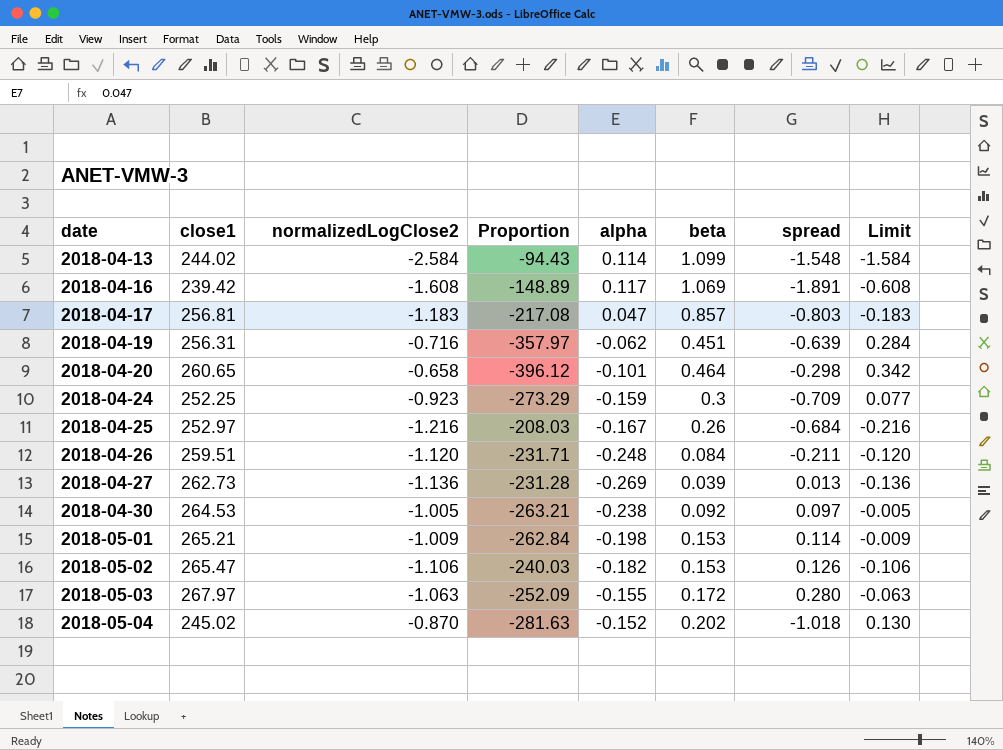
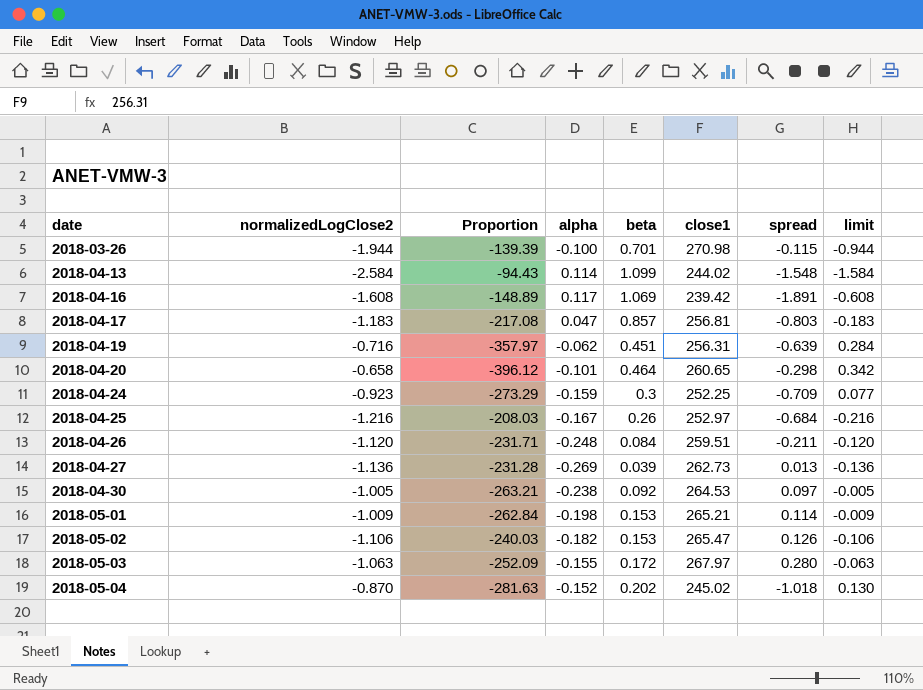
column close1 | position: 2 -> 6
column name: Limit -> limit
row 2018-03-26: none -> -1.944 | -139.39 | -0.100 | 0.701 | 270.98 | -0.115 | -0.944

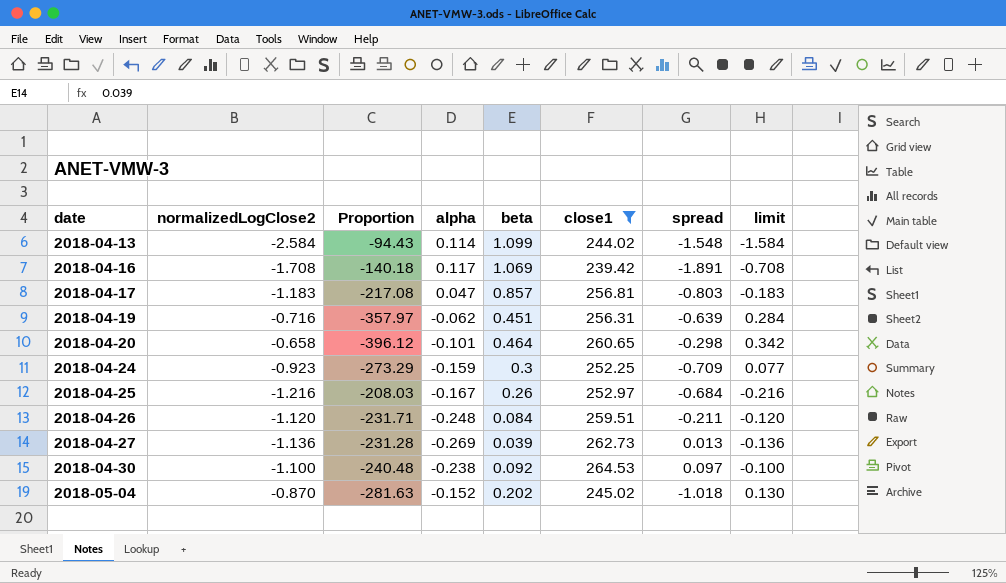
filter: none -> close1 <= 264.53
2018-04-16 | normalizedLogClose2: -1.608 -> -1.708
2018-04-16 | Proportion: -148.89 -> -140.18
2018-04-16 | limit: -0.608 -> -0.708
2018-04-30 | normalizedLogClose2: -1.005 -> -1.100
2018-04-30 | Proportion: -263.21 -> -240.48
2018-04-30 | limit: -0.005 -> -0.100

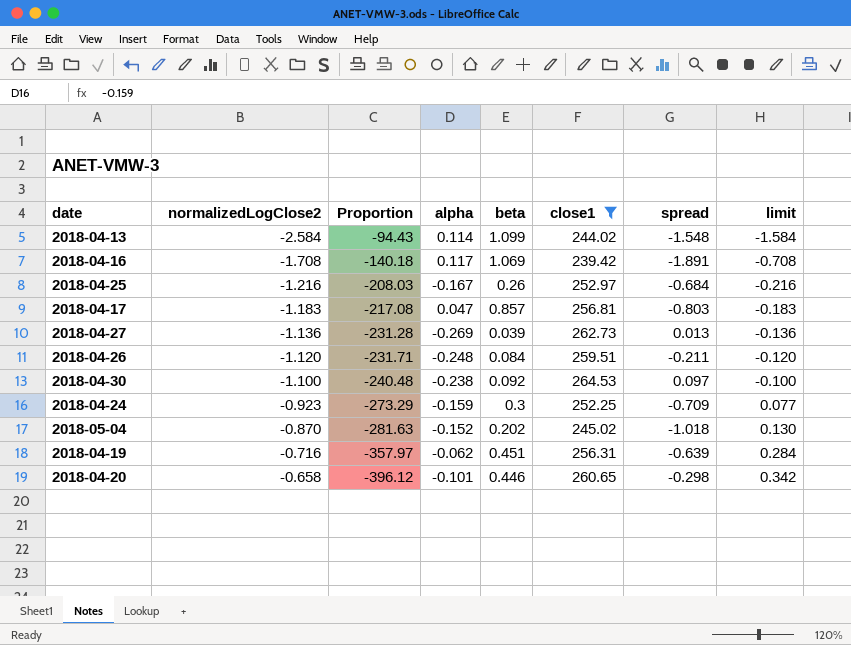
row order: date ascending -> normalizedLogClose2 ascending
2018-04-20 | beta: 0.464 -> 0.446

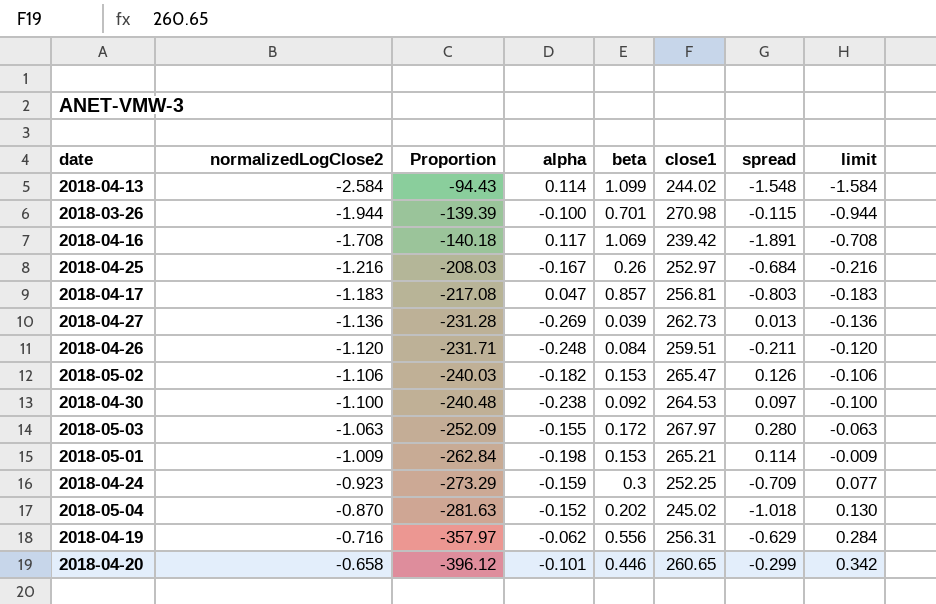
filter: close1 <= 264.53 -> none
2018-04-19 | beta: 0.451 -> 0.556
2018-04-19 | spread: -0.639 -> -0.629
2018-04-20 | spread: -0.298 -> -0.299

